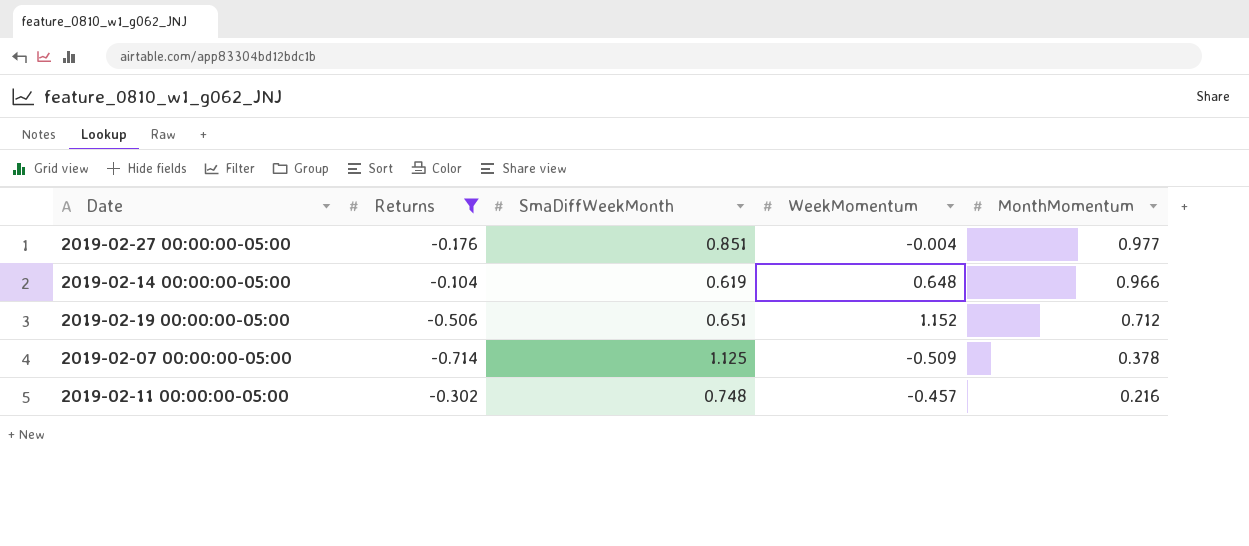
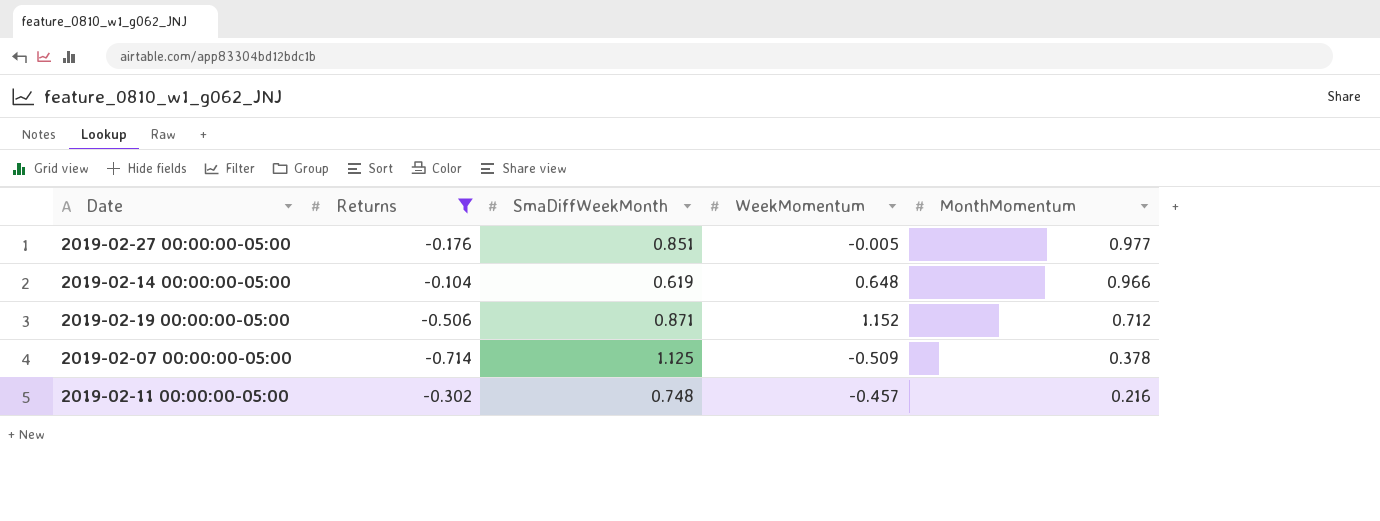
2019-02-27 00:00:00-05:00 | WeekMomentum: -0.004 -> -0.005
2019-02-19 00:00:00-05:00 | SmaDiffWeekMonth: 0.651 -> 0.871

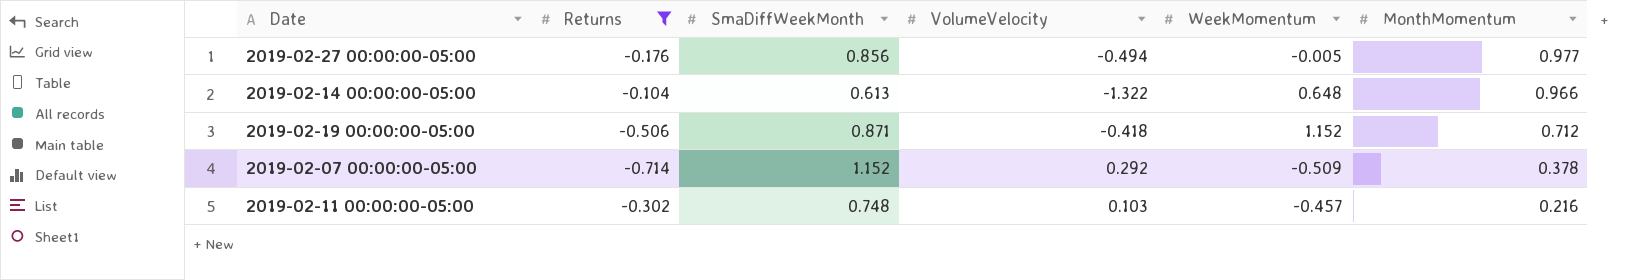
column VolumeVelocity | position: none -> 4
2019-02-27 00:00:00-05:00 | SmaDiffWeekMonth: 0.851 -> 0.856
2019-02-14 00:00:00-05:00 | SmaDiffWeekMonth: 0.619 -> 0.613
2019-02-07 00:00:00-05:00 | SmaDiffWeekMonth: 1.125 -> 1.152

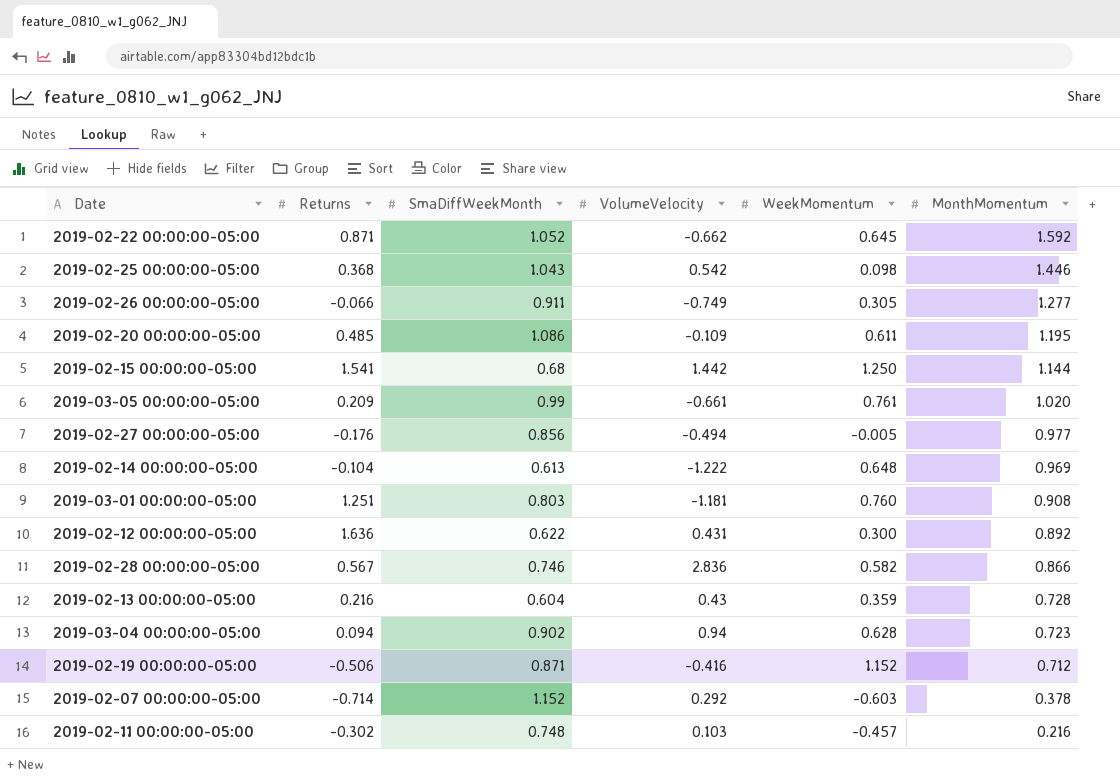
filter: Returns <= -0.104 -> none
2019-02-14 00:00:00-05:00 | VolumeVelocity: -1.322 -> -1.222
2019-02-14 00:00:00-05:00 | MonthMomentum: 0.966 -> 0.969
2019-02-19 00:00:00-05:00 | VolumeVelocity: -0.418 -> -0.416
2019-02-07 00:00:00-05:00 | WeekMomentum: -0.509 -> -0.603

